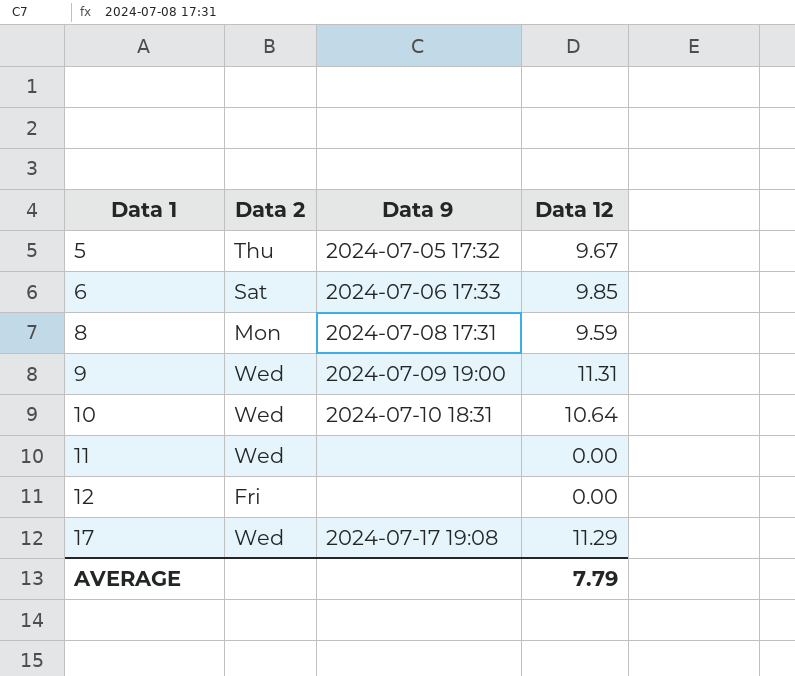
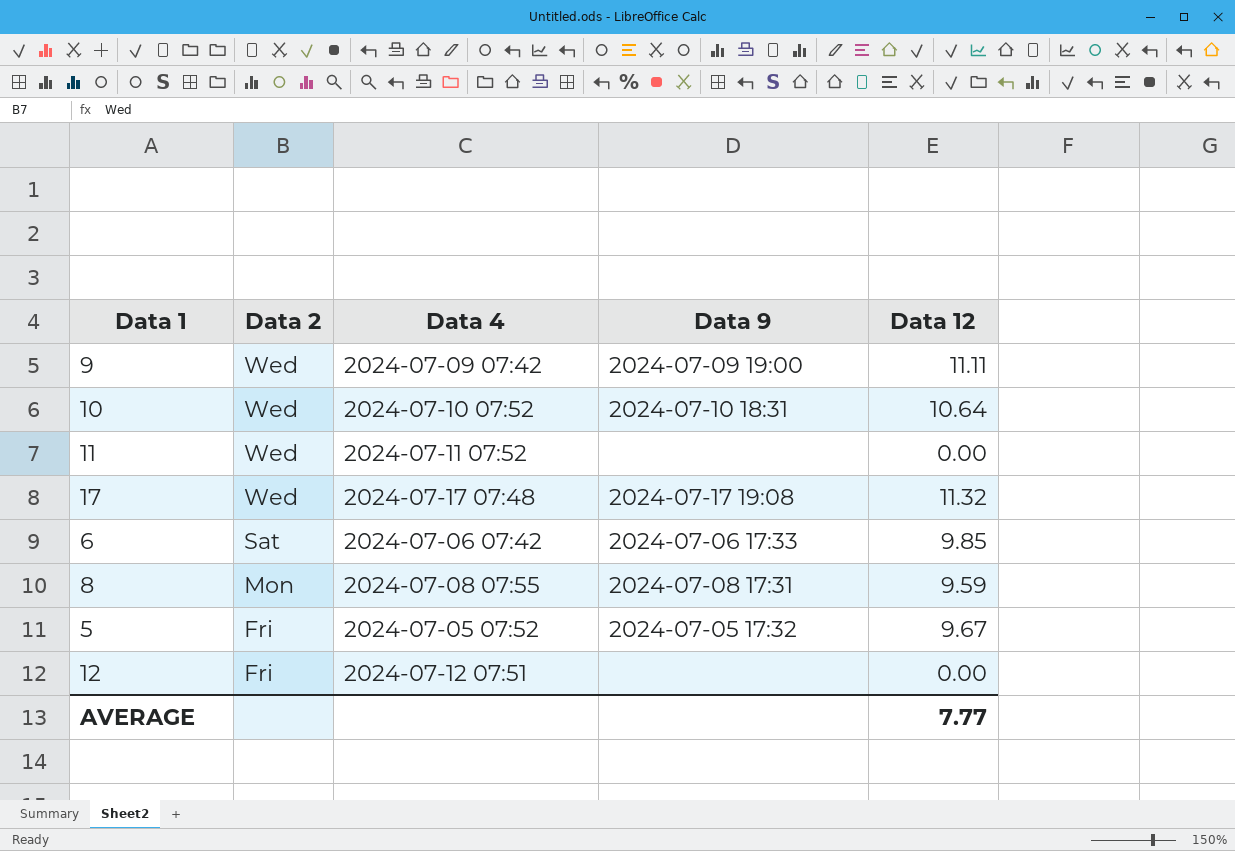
row order: Data 1 ascending -> Data 2 descending
column Data 4 | position: none -> 3
9 | Data 12: 11.31 -> 11.11
17 | Data 12: 11.29 -> 11.32
5 | Data 2: Thu -> Fri
AVERAGE | Data 12: 7.79 -> 7.77

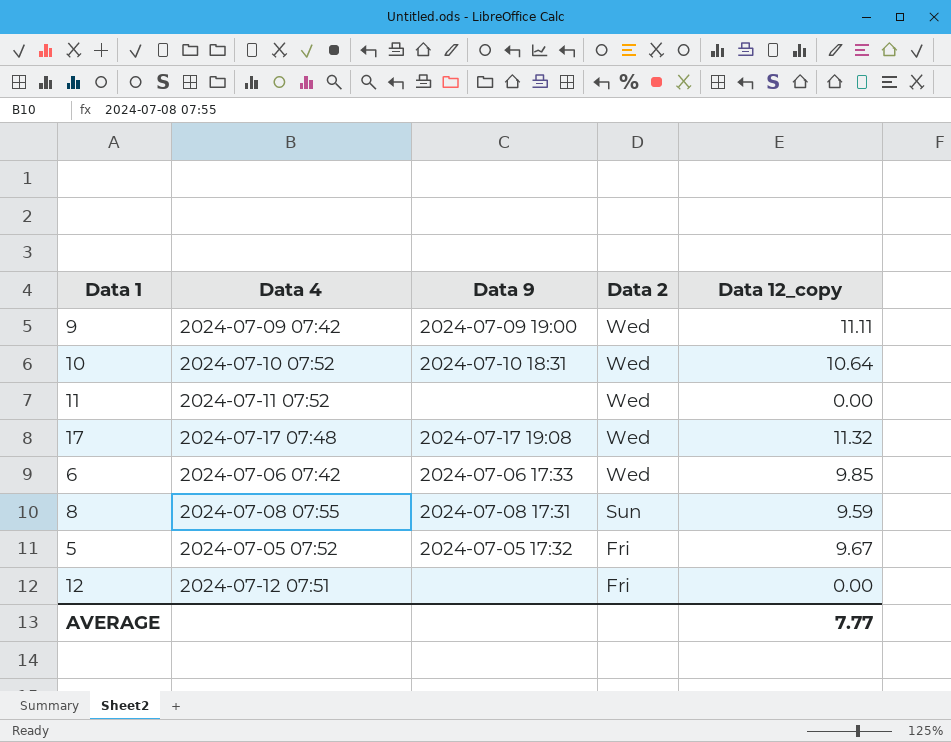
column Data 2 | position: 2 -> 4
column name: Data 12 -> Data 12_copy
6 | Data 2: Sat -> Wed
8 | Data 2: Mon -> Sun

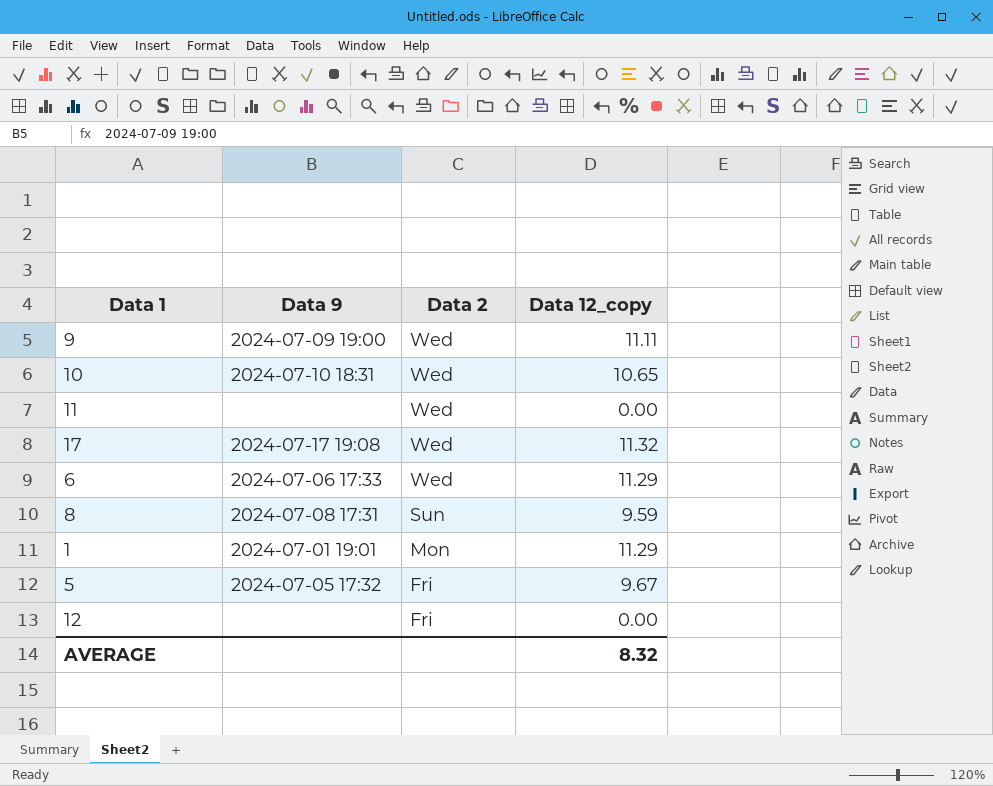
column Data 4 | position: 2 -> none
10 | Data 12_copy: 10.64 -> 10.65
6 | Data 12_copy: 9.85 -> 11.29
row 1: none -> 2024-07-01 19:01 | Mon | 11.29
AVERAGE | Data 12_copy: 7.77 -> 8.32

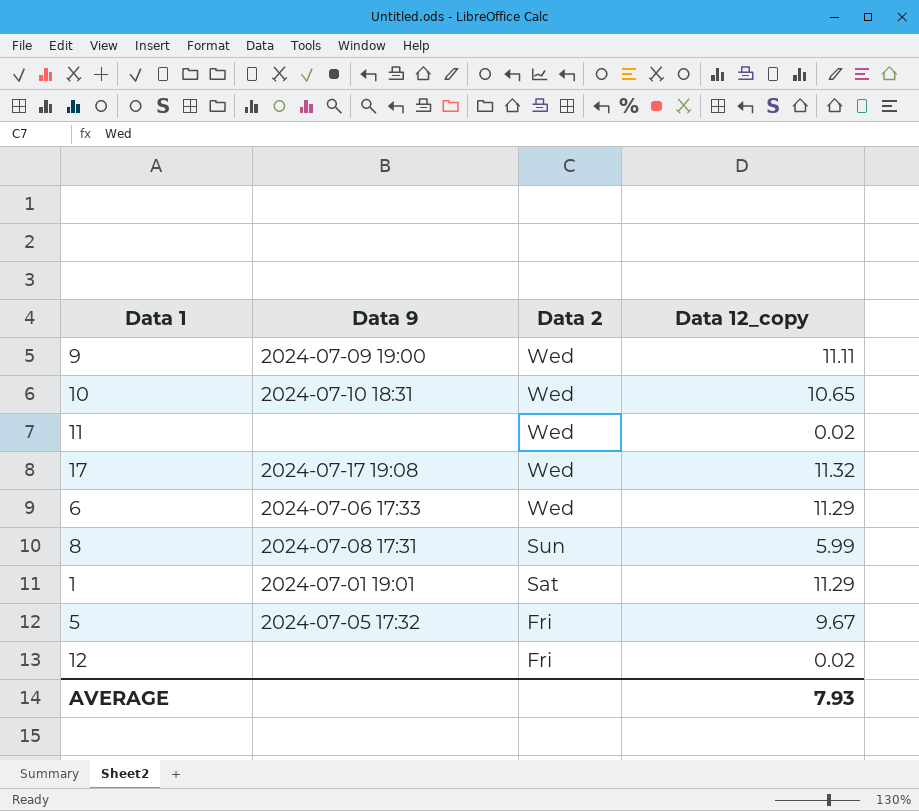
11 | Data 12_copy: 0.00 -> 0.02
8 | Data 12_copy: 9.59 -> 5.99
1 | Data 2: Mon -> Sat
12 | Data 12_copy: 0.00 -> 0.02
AVERAGE | Data 12_copy: 8.32 -> 7.93

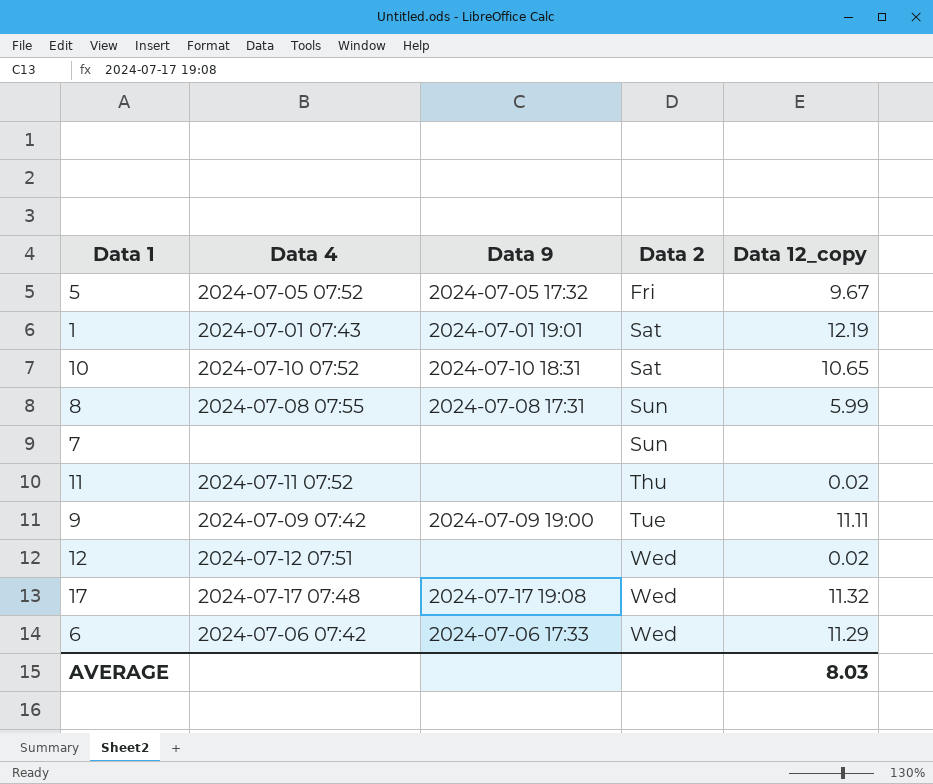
row order: Data 2 descending -> Data 2 ascending
column Data 4 | position: none -> 2
1 | Data 12_copy: 11.29 -> 12.19
10 | Data 2: Wed -> Sat
row 7: none -> none | none | Sun | none
11 | Data 2: Wed -> Thu
9 | Data 2: Wed -> Tue
12 | Data 2: Fri -> Wed
AVERAGE | Data 12_copy: 7.93 -> 8.03

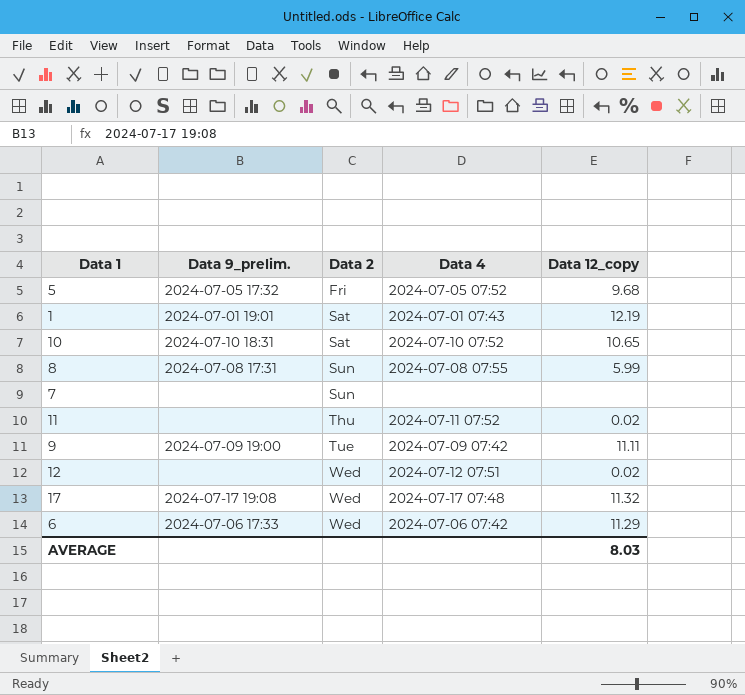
column name: Data 9 -> Data 9_prelim.
column Data 4 | position: 2 -> 4
5 | Data 12_copy: 9.67 -> 9.68

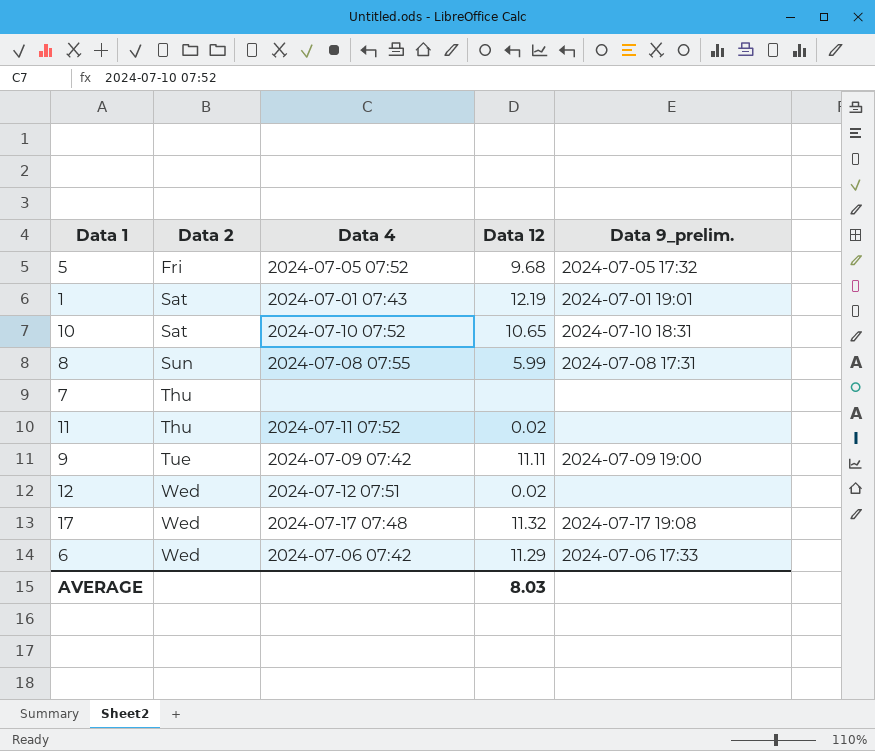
column name: Data 12_copy -> Data 12
column Data 9_prelim. | position: 2 -> 5
7 | Data 2: Sun -> Thu

